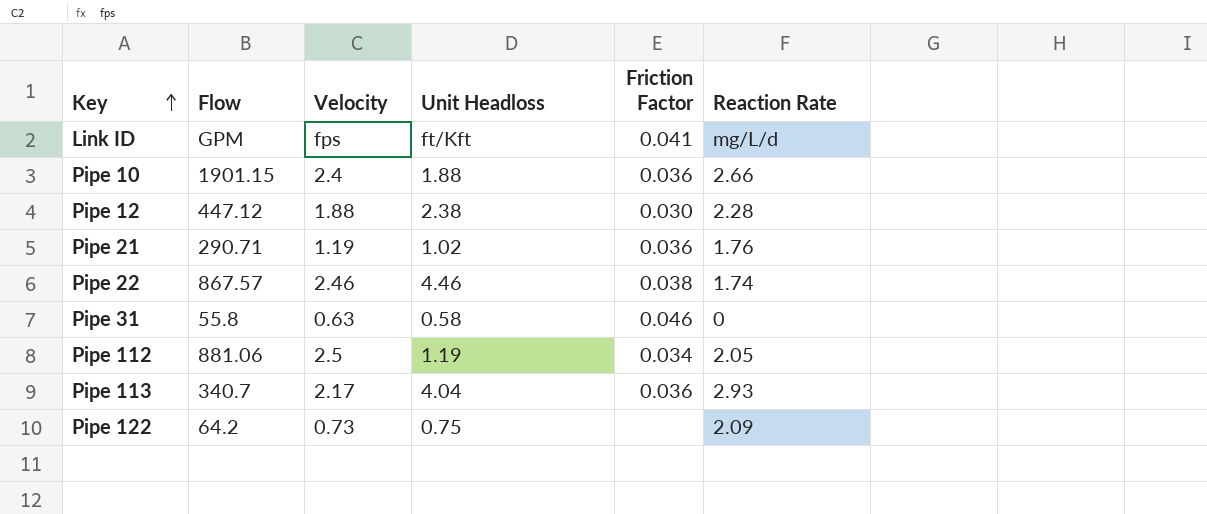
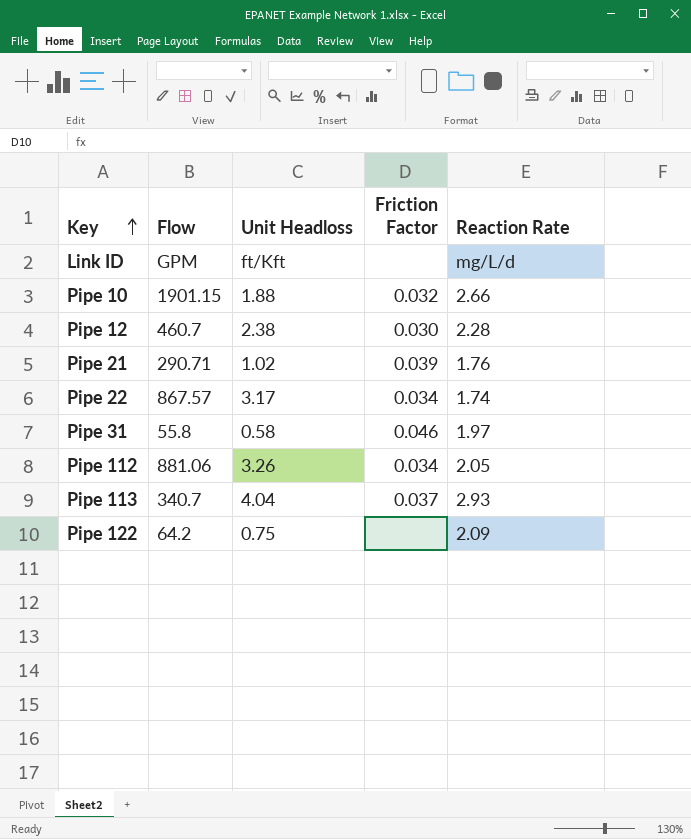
column Velocity | position: 3 -> none
Link ID | Friction Factor: 0.041 -> none
Pipe 10 | Friction Factor: 0.036 -> 0.032
Pipe 12 | Flow: 447.12 -> 460.7
Pipe 21 | Friction Factor: 0.036 -> 0.039
Pipe 22 | Unit Headloss: 4.46 -> 3.17
Pipe 22 | Friction Factor: 0.038 -> 0.034
Pipe 31 | Reaction Rate: 0 -> 1.97
Pipe 112 | Unit Headloss: 1.19 -> 3.26
Pipe 113 | Friction Factor: 0.036 -> 0.037

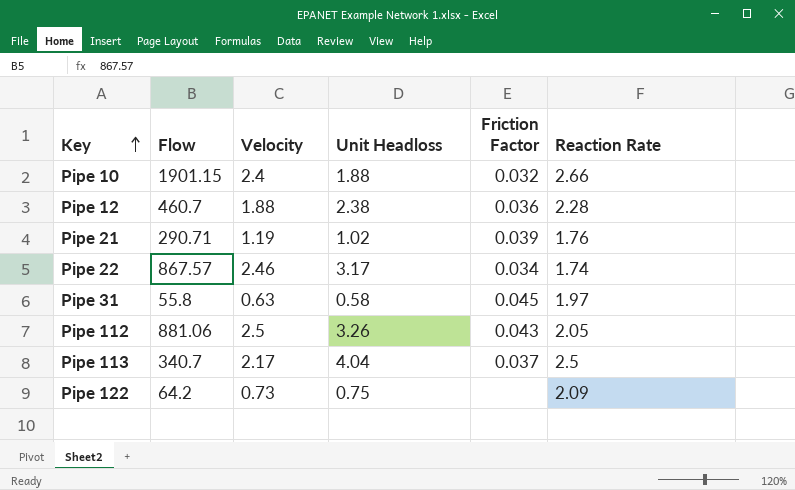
column Velocity | position: none -> 3
row Link ID: GPM | ft/Kft | none | mg/L/d -> none
Pipe 12 | Friction Factor: 0.030 -> 0.036
Pipe 31 | Friction Factor: 0.046 -> 0.045
Pipe 112 | Friction Factor: 0.034 -> 0.043
Pipe 113 | Reaction Rate: 2.93 -> 2.5

